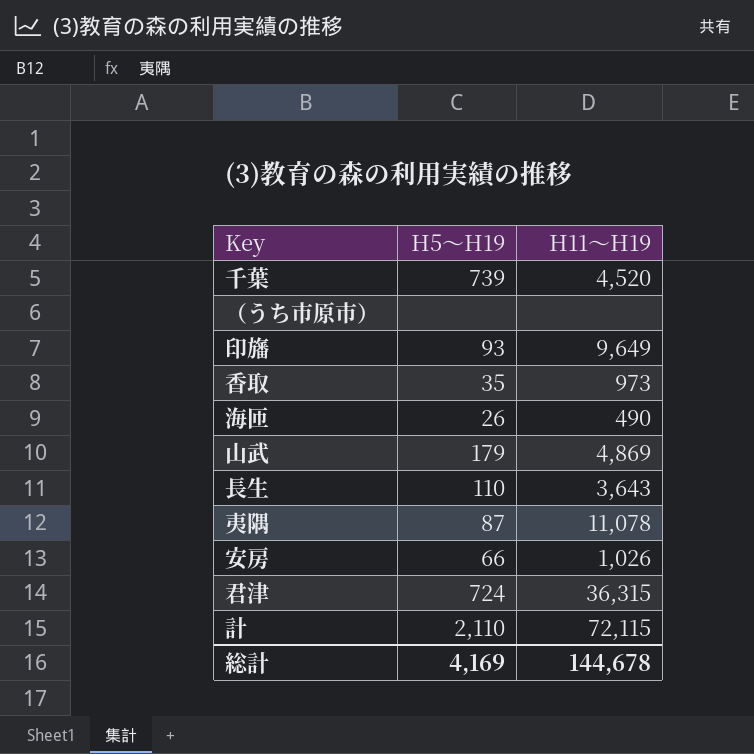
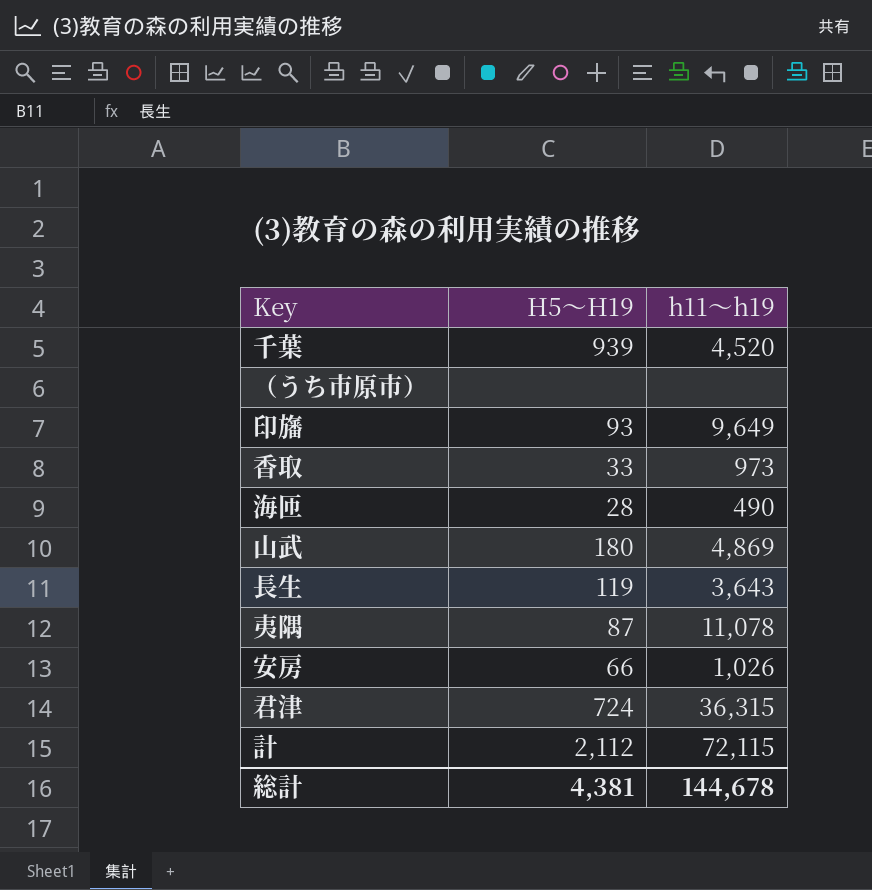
column name: H11～H19 -> h11～h19
千葉 | H5～H19: 739 -> 939
香取 | H5～H19: 35 -> 33
海匝 | H5～H19: 26 -> 28
山武 | H5～H19: 179 -> 180
長生 | H5～H19: 110 -> 119
計 | H5～H19: 2,110 -> 2,112
総計 | H5～H19: 4,169 -> 4,381

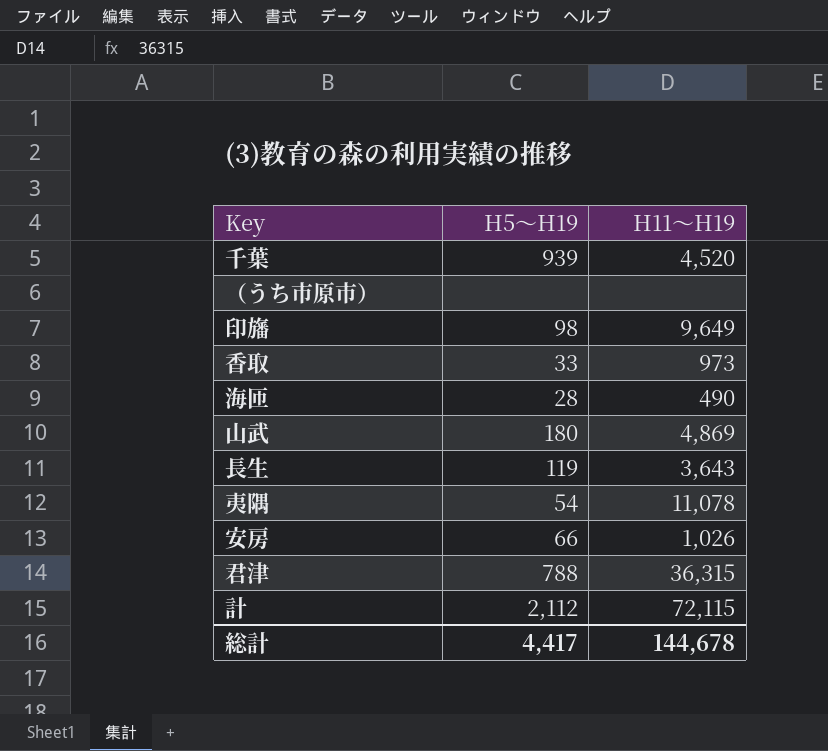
column name: h11～h19 -> H11～H19
印旛 | H5～H19: 93 -> 98
夷隅 | H5～H19: 87 -> 54
君津 | H5～H19: 724 -> 788
総計 | H5～H19: 4,381 -> 4,417

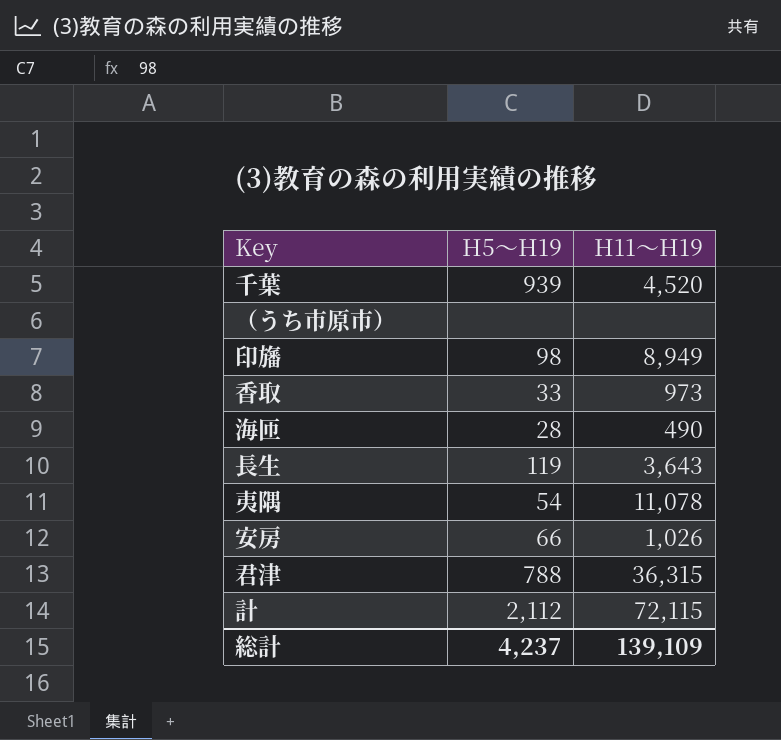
row 山武: 180 | 4,869 -> none
印旛 | H11～H19: 9,649 -> 8,949
総計 | H5～H19: 4,417 -> 4,237
総計 | H11～H19: 144,678 -> 139,109

